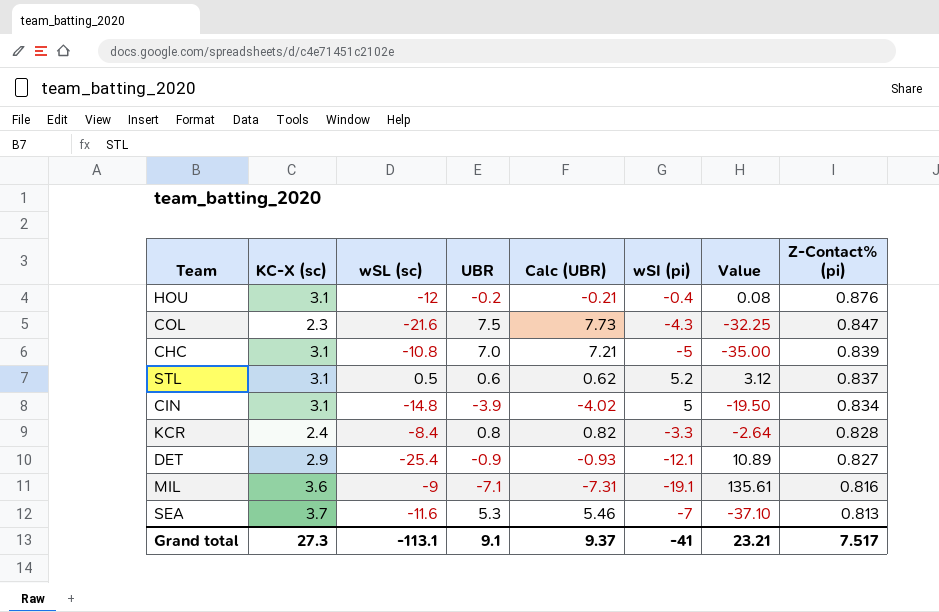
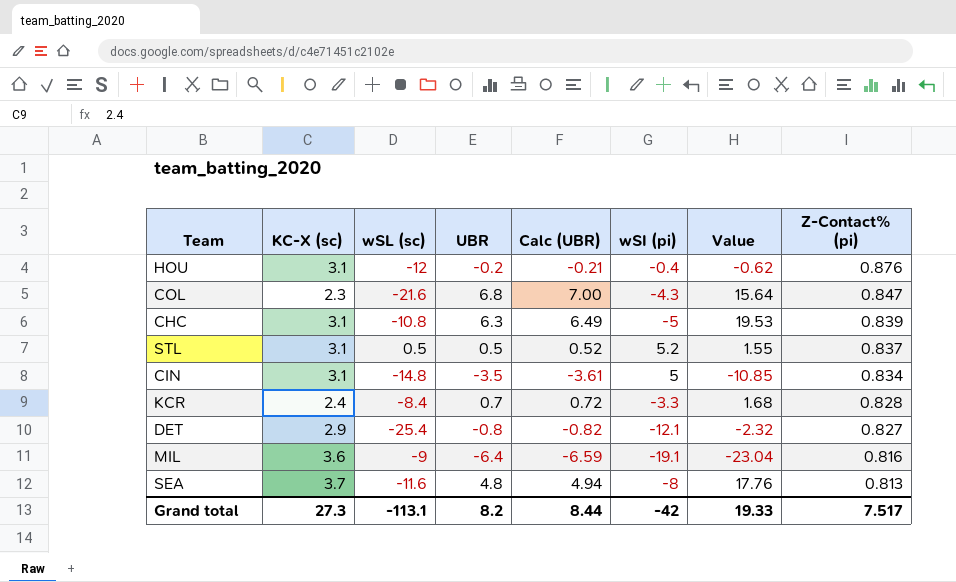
column Value | formula: [UBR] * [wSI (pi)] -> [KC-X (sc)] * [UBR]
COL | UBR: 7.5 -> 6.8
COL | Calc (UBR): 7.73 -> 7.00
CHC | UBR: 7.0 -> 6.3
CHC | Calc (UBR): 7.21 -> 6.49
STL | UBR: 0.6 -> 0.5
STL | Calc (UBR): 0.62 -> 0.52
CIN | UBR: -3.9 -> -3.5
CIN | Calc (UBR): -4.02 -> -3.61
KCR | UBR: 0.8 -> 0.7
KCR | Calc (UBR): 0.82 -> 0.72
DET | UBR: -0.9 -> -0.8
DET | Calc (UBR): -0.93 -> -0.82
MIL | UBR: -7.1 -> -6.4
MIL | Calc (UBR): -7.31 -> -6.59
SEA | UBR: 5.3 -> 4.8
SEA | Calc (UBR): 5.46 -> 4.94
SEA | wSI (pi): -7 -> -8
Grand total | UBR: 9.1 -> 8.2
Grand total | Calc (UBR): 9.37 -> 8.44
Grand total | wSI (pi): -41 -> -42
Grand total | Value: 23.21 -> 19.33

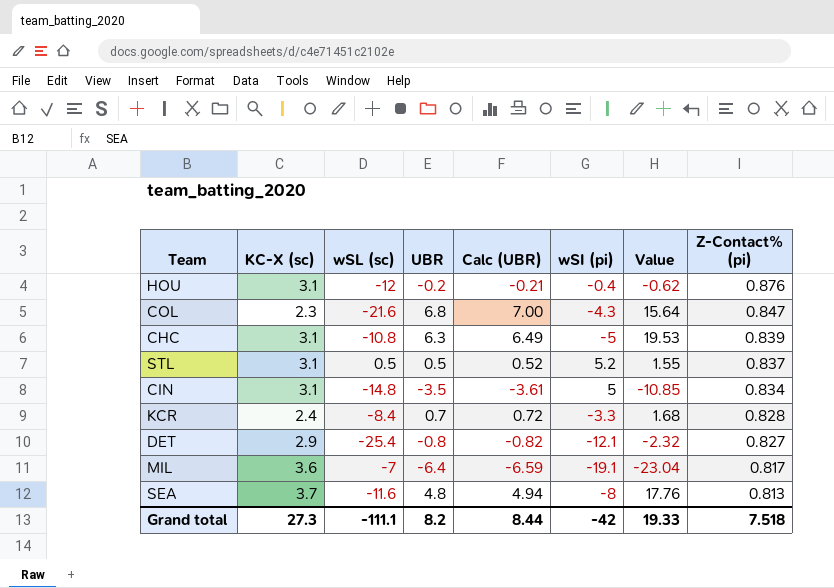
MIL | wSL (sc): -9 -> -7
MIL | Z-Contact% (pi): 0.816 -> 0.817
Grand total | wSL (sc): -113.1 -> -111.1
Grand total | Z-Contact% (pi): 7.517 -> 7.518

